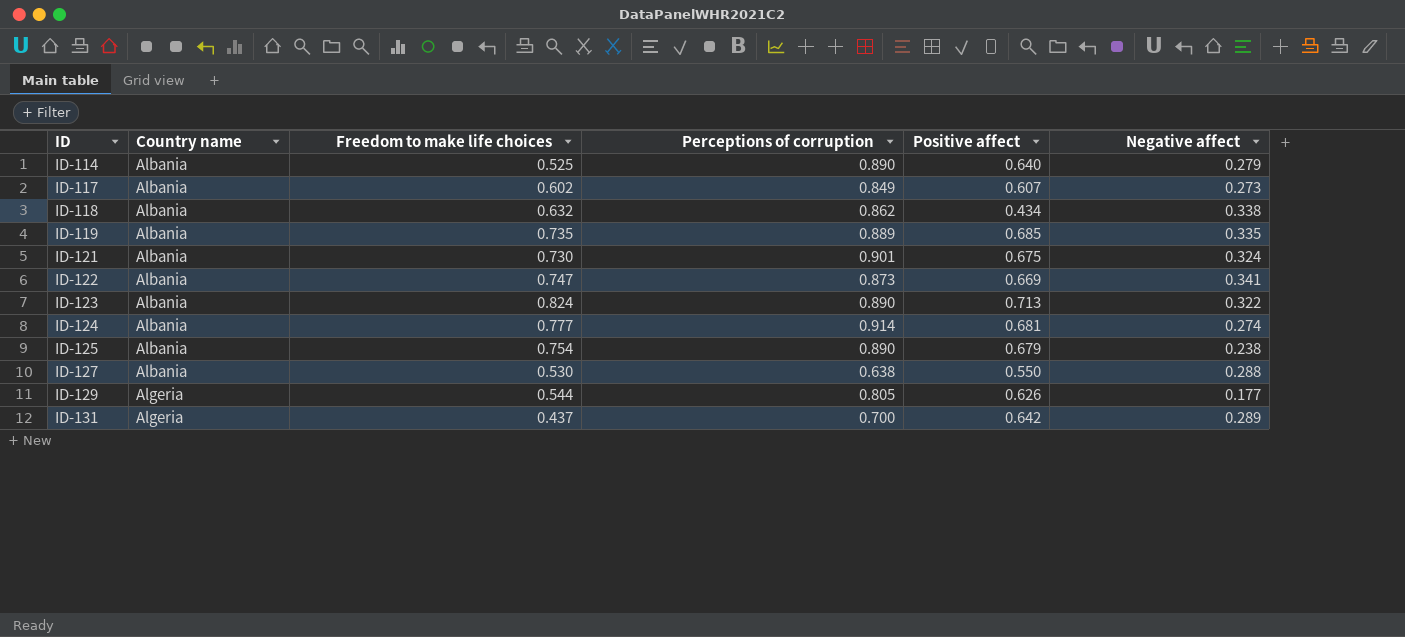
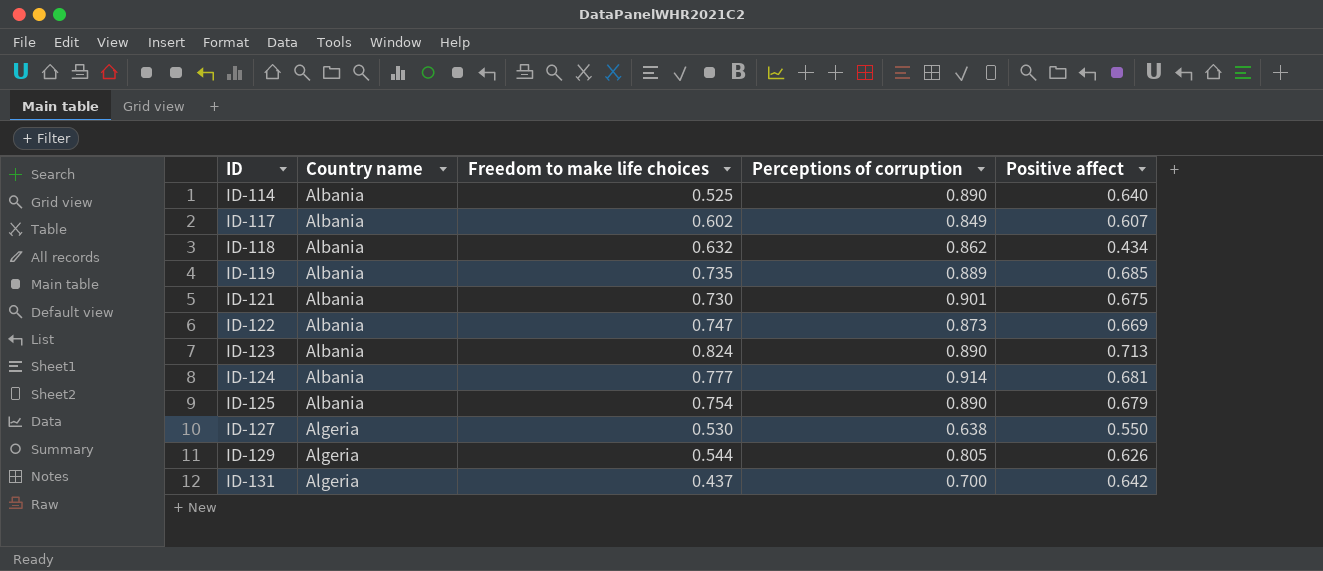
column Negative affect | position: 6 -> none
ID-127 | Country name: Albania -> Algeria

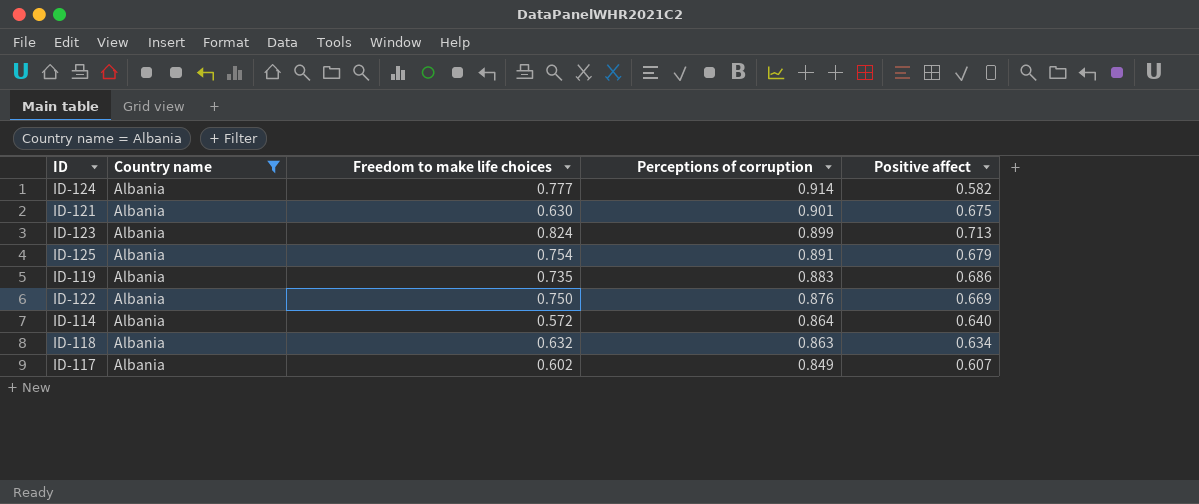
filter: none -> Country name = Albania
row order: ID ascending -> Perceptions of corruption descending
ID-124 | Positive affect: 0.681 -> 0.582
ID-121 | Freedom to make life choices: 0.730 -> 0.630
ID-123 | Perceptions of corruption: 0.890 -> 0.899
ID-125 | Perceptions of corruption: 0.890 -> 0.891
ID-119 | Perceptions of corruption: 0.889 -> 0.883
ID-119 | Positive affect: 0.685 -> 0.686
ID-122 | Freedom to make life choices: 0.747 -> 0.750
ID-122 | Perceptions of corruption: 0.873 -> 0.876
ID-114 | Freedom to make life choices: 0.525 -> 0.572
ID-114 | Perceptions of corruption: 0.890 -> 0.864
ID-118 | Perceptions of corruption: 0.862 -> 0.863
ID-118 | Positive affect: 0.434 -> 0.634

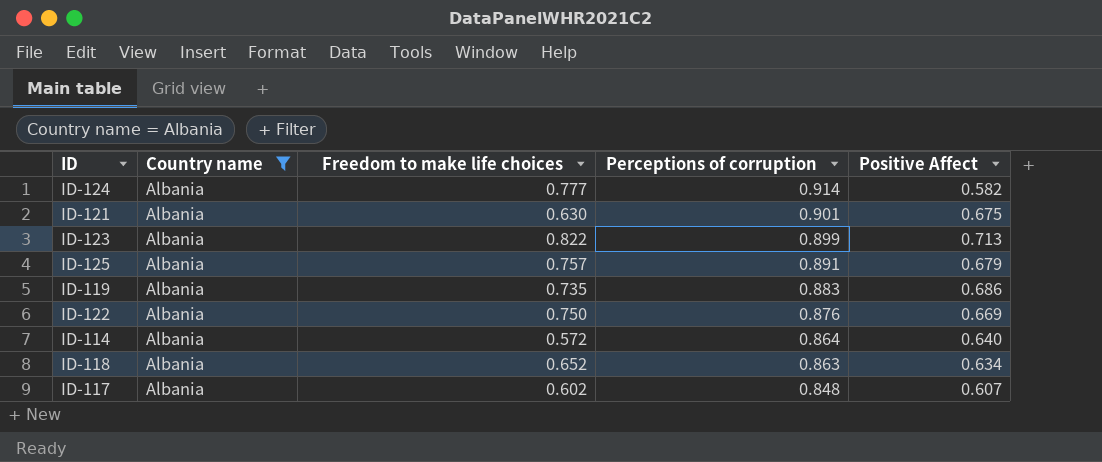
column name: Positive affect -> Positive Affect
ID-123 | Freedom to make life choices: 0.824 -> 0.822
ID-125 | Freedom to make life choices: 0.754 -> 0.757
ID-118 | Freedom to make life choices: 0.632 -> 0.652
ID-117 | Perceptions of corruption: 0.849 -> 0.848

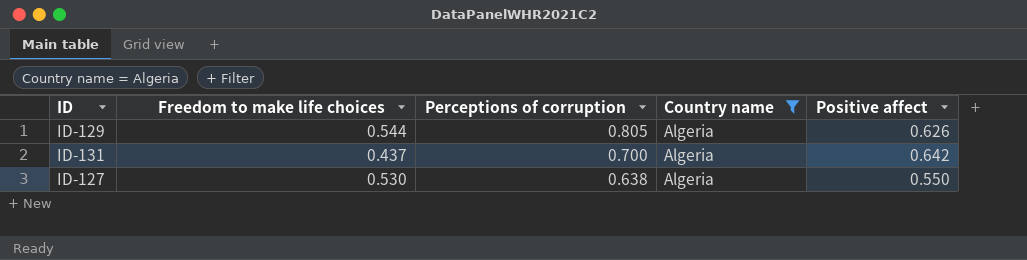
filter: Country name = Albania -> Country name = Algeria
column Country name | position: 2 -> 4
column name: Positive Affect -> Positive affect

